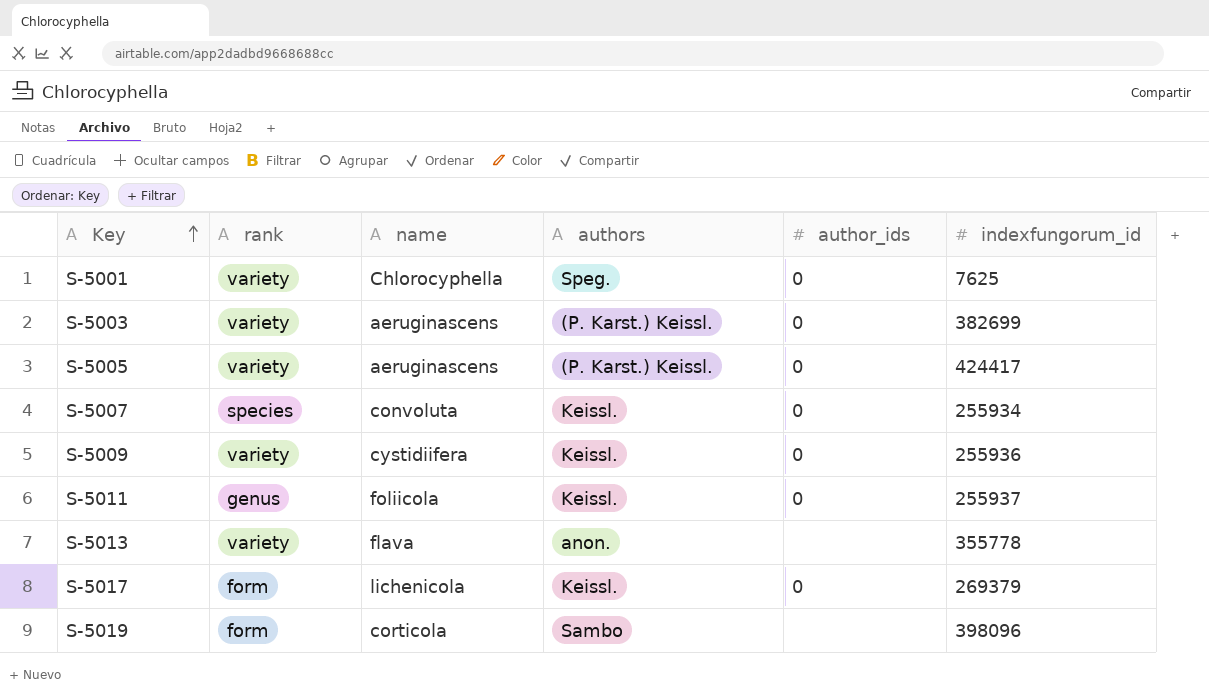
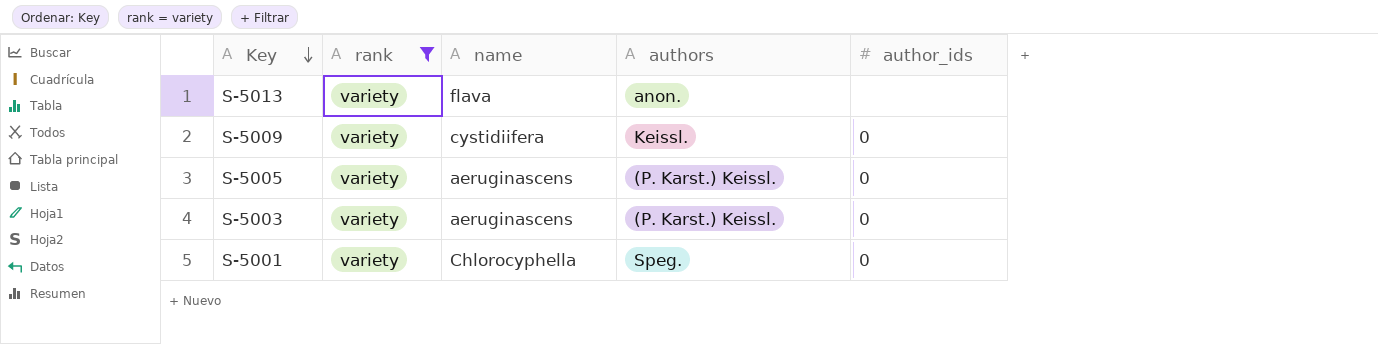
filter: none -> rank = variety
row order: Key ascending -> Key descending
column indexfungorum_id | position: 6 -> none

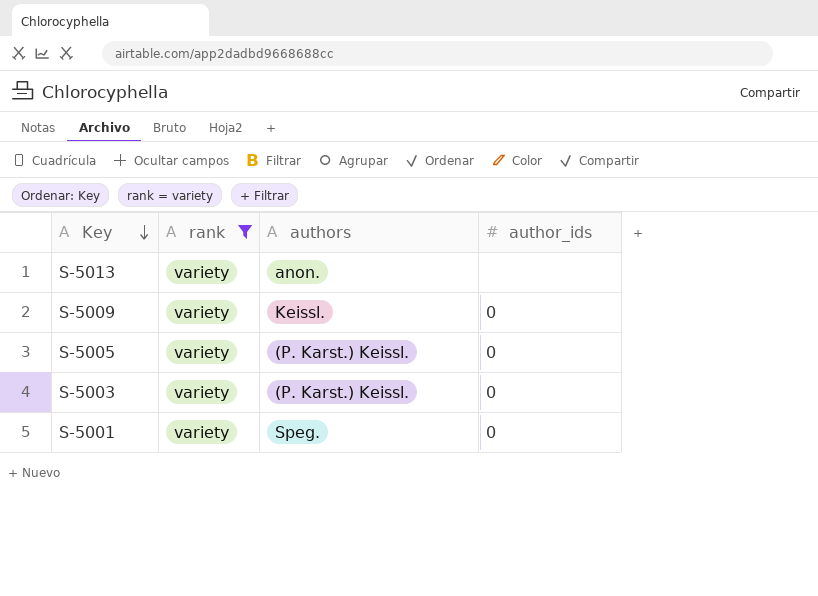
column name | position: 3 -> none

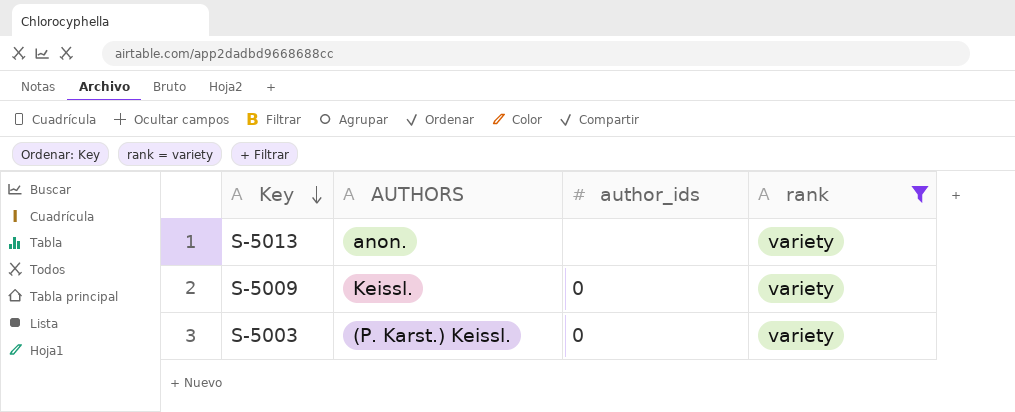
column name: authors -> AUTHORS
column rank | position: 2 -> 4
row S-5005: variety | (P. Karst.) Keissl. | 0 -> none
row S-5001: variety | Speg. | 0 -> none

